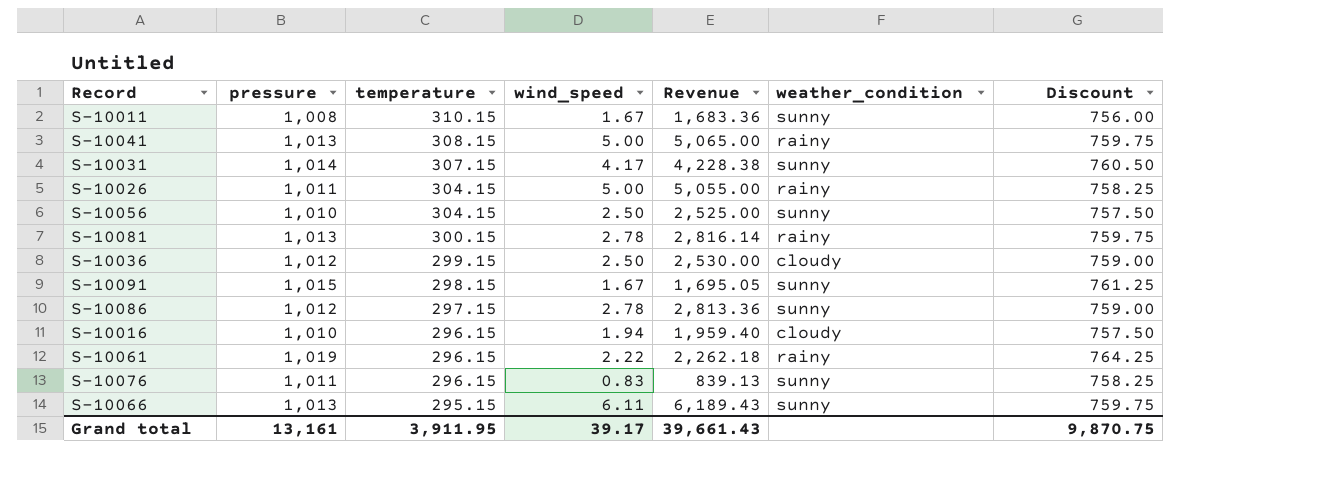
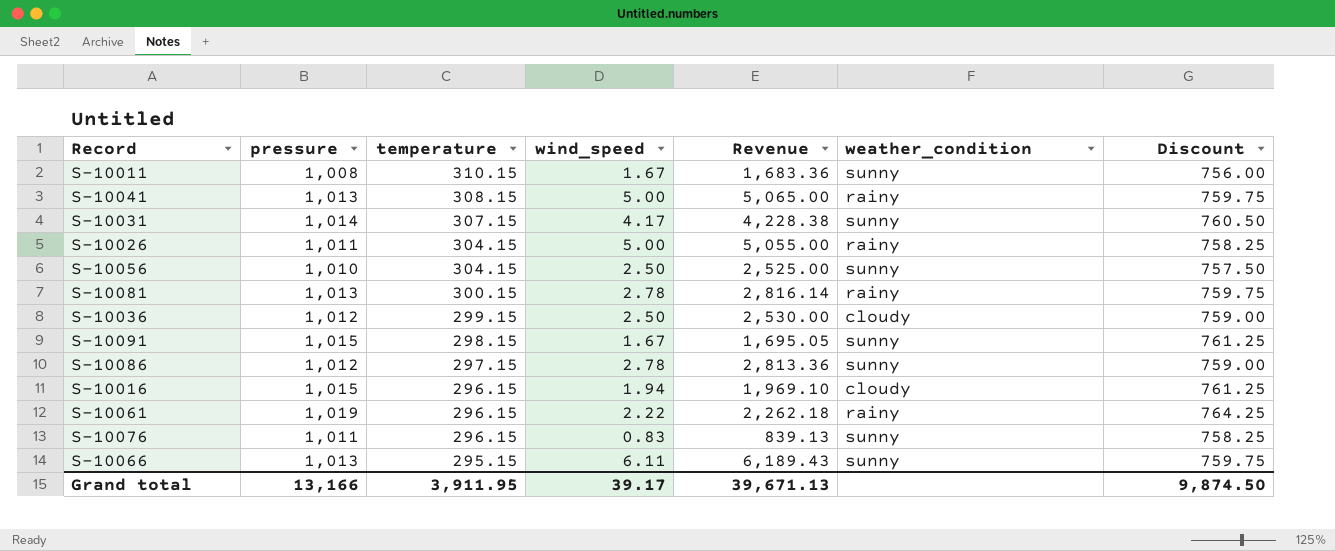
S-10016 | pressure: 1,010 -> 1,015
S-10016 | Revenue: 1,959.40 -> 1,969.10
S-10016 | Discount: 757.50 -> 761.25
Grand total | pressure: 13,161 -> 13,166
Grand total | Revenue: 39,661.43 -> 39,671.13
Grand total | Discount: 9,870.75 -> 9,874.50

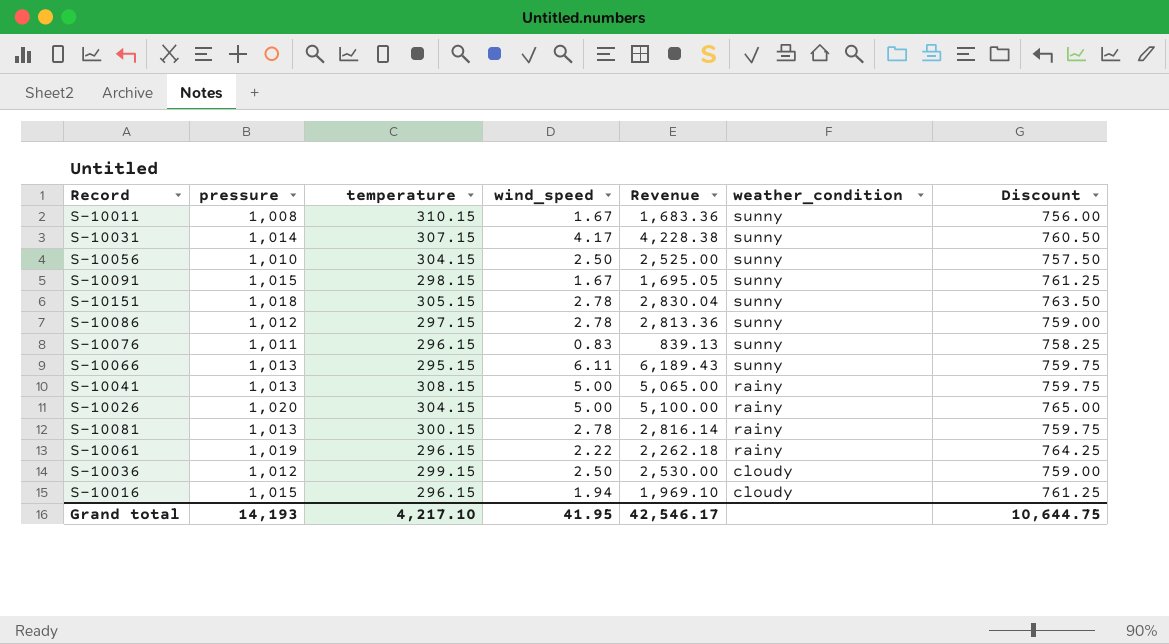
row order: temperature descending -> weather_condition descending
row S-10151: none -> 1,018 | 305.15 | 2.78 | 2,830.04 | sunny | 763.50
S-10026 | pressure: 1,011 -> 1,020
S-10026 | Revenue: 5,055.00 -> 5,100.00
S-10026 | Discount: 758.25 -> 765.00
Grand total | pressure: 13,166 -> 14,193
Grand total | temperature: 3,911.95 -> 4,217.10
Grand total | wind_speed: 39.17 -> 41.95
Grand total | Revenue: 39,671.13 -> 42,546.17
Grand total | Discount: 9,874.50 -> 10,644.75

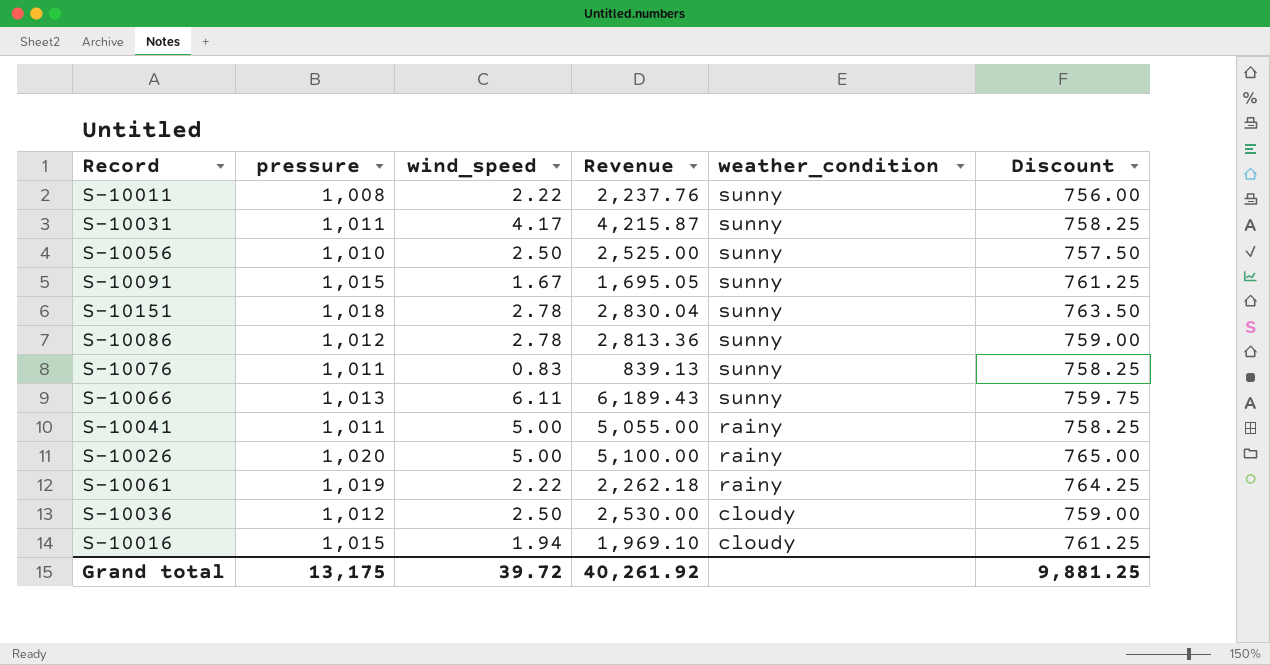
column temperature | position: 3 -> none
row S-10081: 1,013 | 300.15 | 2.78 | 2,816.14 | rainy | 759.75 -> none
S-10011 | wind_speed: 1.67 -> 2.22
S-10011 | Revenue: 1,683.36 -> 2,237.76
S-10031 | pressure: 1,014 -> 1,011
S-10031 | Revenue: 4,228.38 -> 4,215.87
S-10031 | Discount: 760.50 -> 758.25
S-10041 | pressure: 1,013 -> 1,011
S-10041 | Revenue: 5,065.00 -> 5,055.00
S-10041 | Discount: 759.75 -> 758.25
Grand total | pressure: 14,193 -> 13,175
Grand total | wind_speed: 41.95 -> 39.72
Grand total | Revenue: 42,546.17 -> 40,261.92
Grand total | Discount: 10,644.75 -> 9,881.25

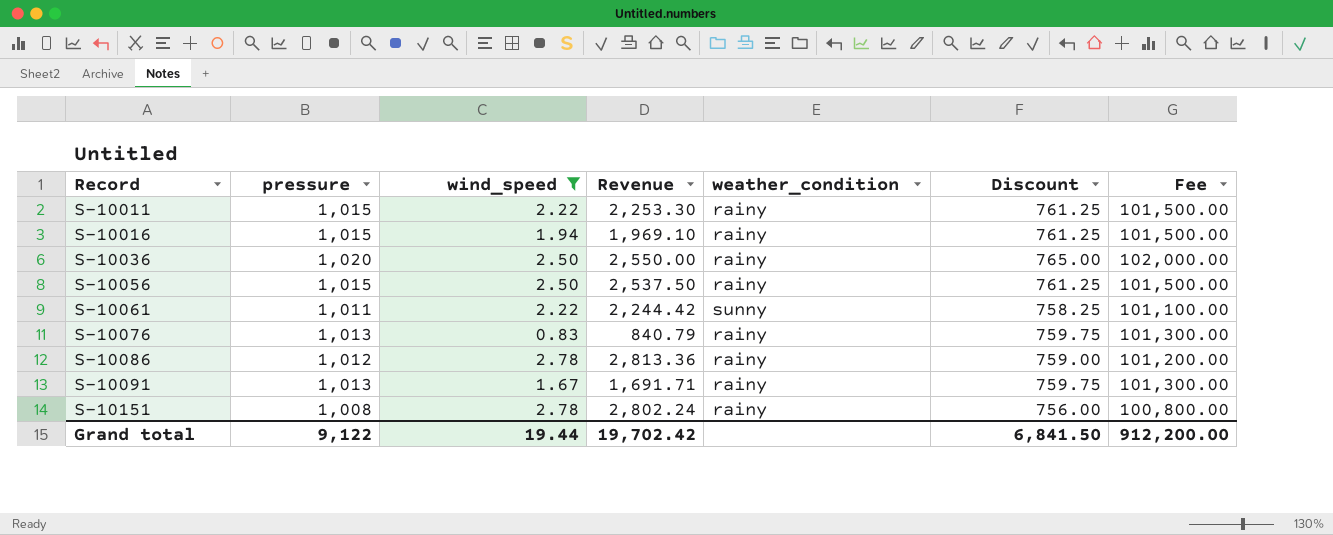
filter: none -> wind_speed <= 2.78
row order: weather_condition descending -> Record ascending
column Fee | formula: none -> [pressure] * 100
S-10011 | pressure: 1,008 -> 1,015
S-10011 | Revenue: 2,237.76 -> 2,253.30
S-10011 | weather_condition: sunny -> rainy
S-10011 | Discount: 756.00 -> 761.25
S-10016 | weather_condition: cloudy -> rainy
S-10036 | pressure: 1,012 -> 1,020
S-10036 | Revenue: 2,530.00 -> 2,550.00
S-10036 | weather_condition: cloudy -> rainy
S-10036 | Discount: 759.00 -> 765.00
S-10056 | pressure: 1,010 -> 1,015
S-10056 | Revenue: 2,525.00 -> 2,537.50
S-10056 | weather_condition: sunny -> rainy
S-10056 | Discount: 757.50 -> 761.25
S-10061 | pressure: 1,019 -> 1,011
S-10061 | Revenue: 2,262.18 -> 2,244.42
S-10061 | weather_condition: rainy -> sunny
S-10061 | Discount: 764.25 -> 758.25
S-10076 | pressure: 1,011 -> 1,013
S-10076 | Revenue: 839.13 -> 840.79
S-10076 | weather_condition: sunny -> rainy
S-10076 | Discount: 758.25 -> 759.75
S-10086 | weather_condition: sunny -> rainy
S-10091 | pressure: 1,015 -> 1,013
S-10091 | Revenue: 1,695.05 -> 1,691.71
S-10091 | weather_condition: sunny -> rainy
S-10091 | Discount: 761.25 -> 759.75
S-10151 | pressure: 1,018 -> 1,008
S-10151 | Revenue: 2,830.04 -> 2,802.24
S-10151 | weather_condition: sunny -> rainy
S-10151 | Discount: 763.50 -> 756.00
Grand total | pressure: 13,175 -> 9,122
Grand total | wind_speed: 39.72 -> 19.44
Grand total | Revenue: 40,261.92 -> 19,702.42
Grand total | Discount: 9,881.25 -> 6,841.50

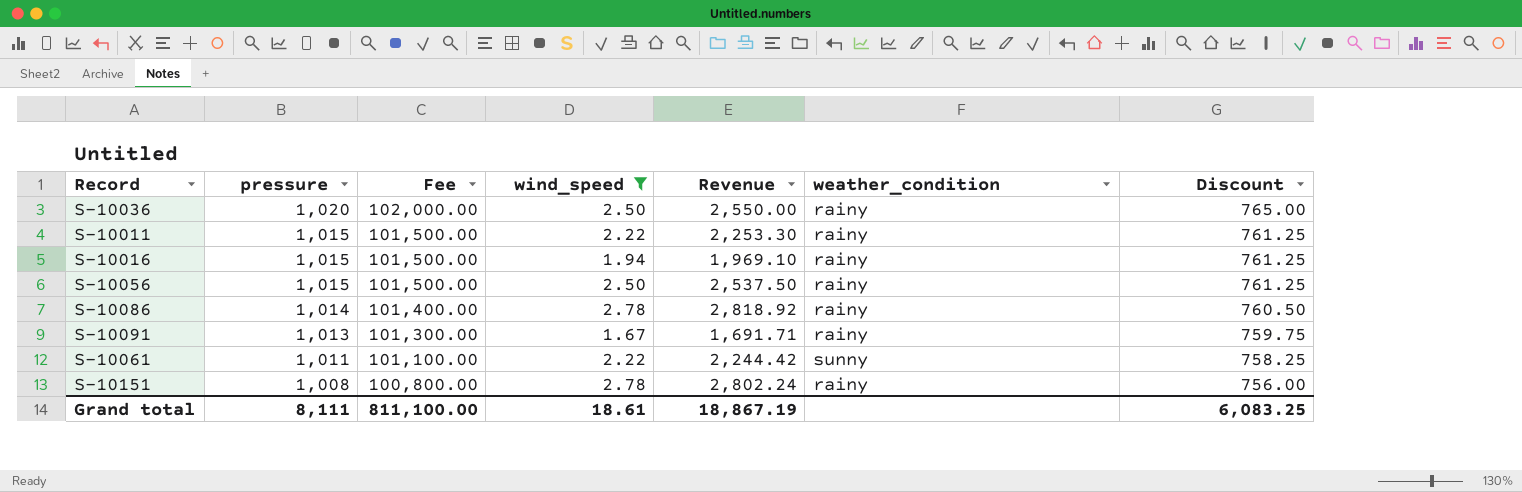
row order: Record ascending -> pressure descending
column Fee | position: 7 -> 3
row S-10076: 1,013 | 0.83 | 840.79 | rainy | 759.75 | 101,300.00 -> none
S-10086 | pressure: 1,012 -> 1,014
S-10086 | Fee: 101,200.00 -> 101,400.00
S-10086 | Revenue: 2,813.36 -> 2,818.92
S-10086 | Discount: 759.00 -> 760.50
Grand total | pressure: 9,122 -> 8,111
Grand total | Fee: 912,200.00 -> 811,100.00
Grand total | wind_speed: 19.44 -> 18.61
Grand total | Revenue: 19,702.42 -> 18,867.19
Grand total | Discount: 6,841.50 -> 6,083.25

